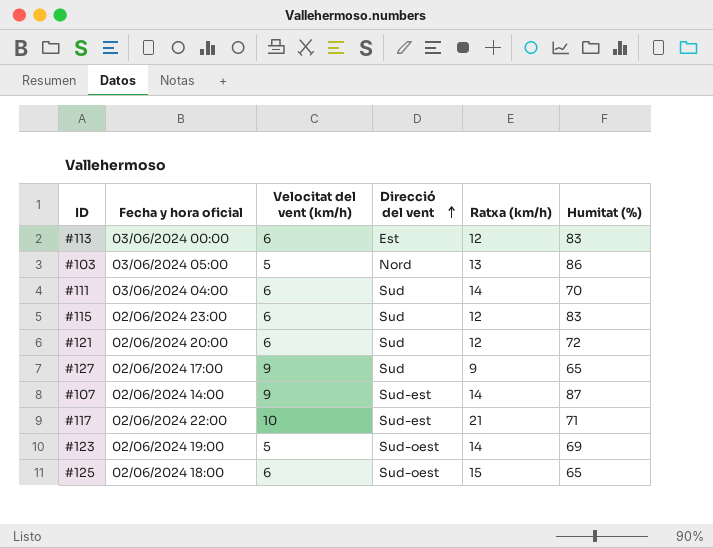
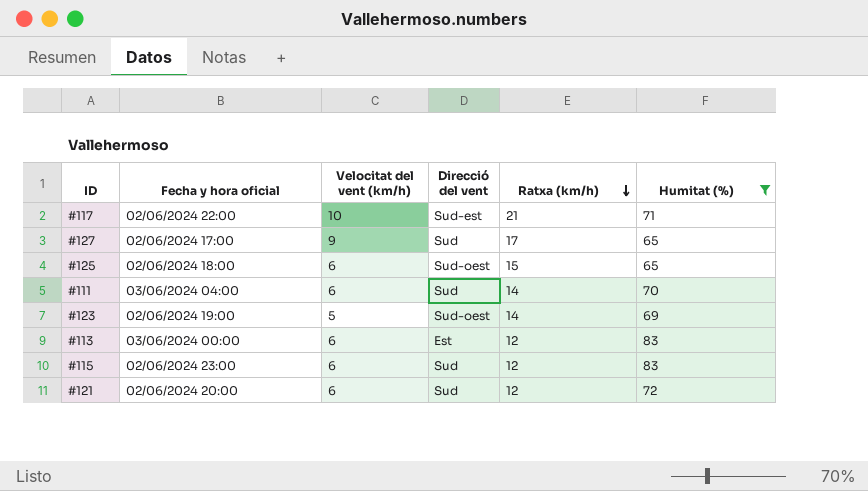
filter: none -> Humitat (%) <= 83
row order: Direcció del vent ascending -> Ratxa (km/h) descending
#127 | Ratxa (km/h): 9 -> 17

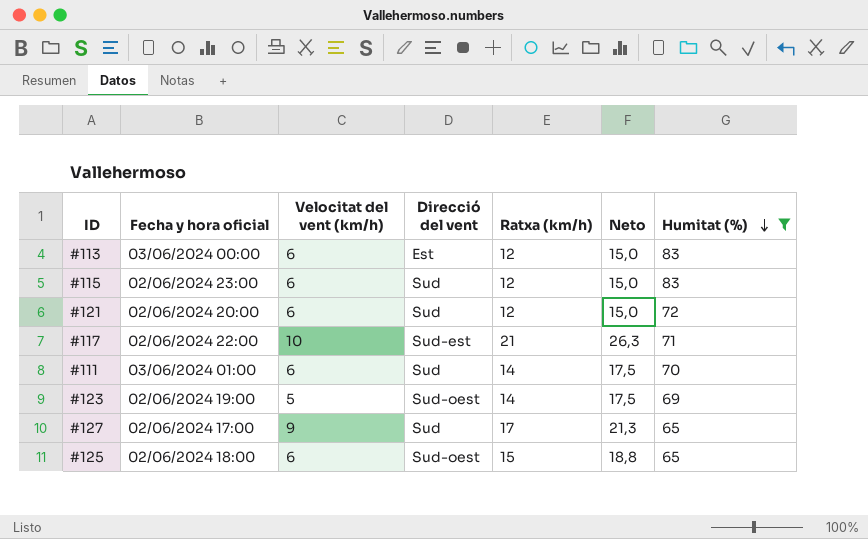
row order: Ratxa (km/h) descending -> Humitat (%) descending
column Neto | formula: none -> [Ratxa (km/h)] * 1,25
#111 | Fecha y hora oficial: 03/06/2024 04:00 -> 03/06/2024 01:00

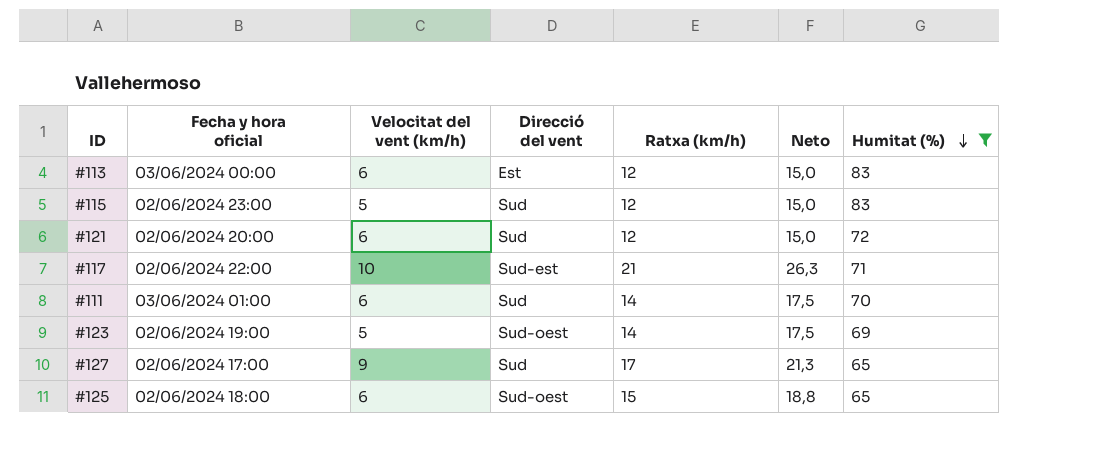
#115 | Velocitat del vent (km/h): 6 -> 5

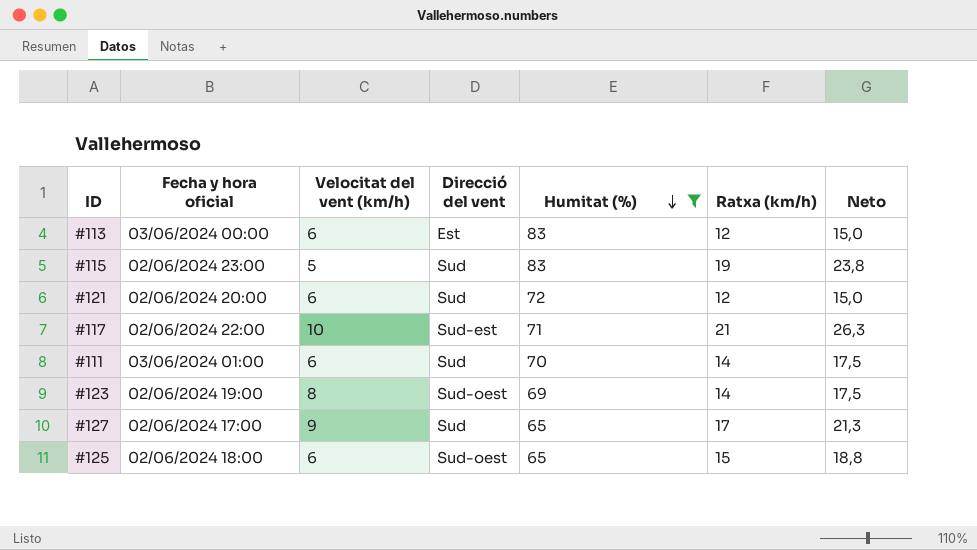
column Humitat (%) | position: 7 -> 5
#115 | Ratxa (km/h): 12 -> 19
#115 | Neto: 15,0 -> 23,8
#123 | Velocitat del vent (km/h): 5 -> 8

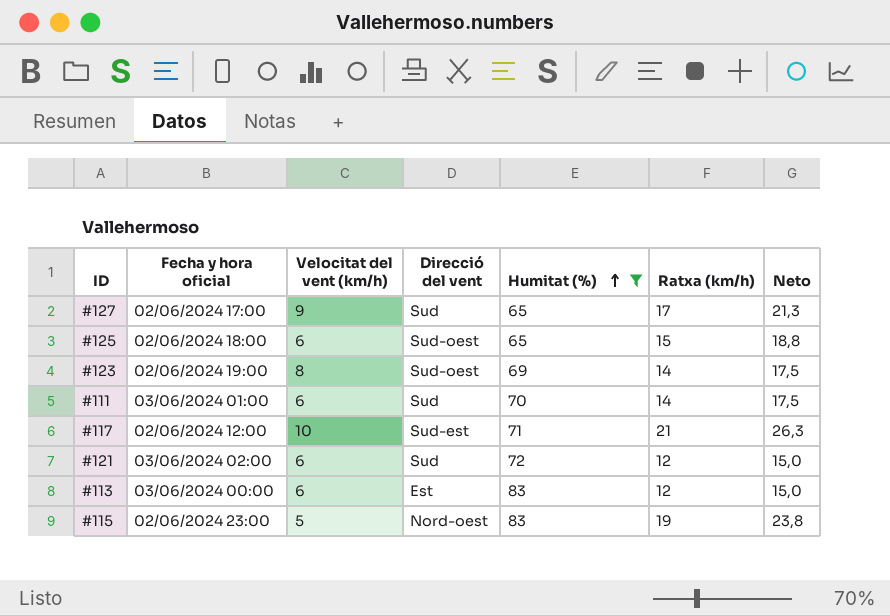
row order: Humitat (%) descending -> Humitat (%) ascending
#117 | Fecha y hora oficial: 02/06/2024 22:00 -> 02/06/2024 12:00
#121 | Fecha y hora oficial: 02/06/2024 20:00 -> 03/06/2024 02:00
#115 | Direcció del vent: Sud -> Nord-oest

